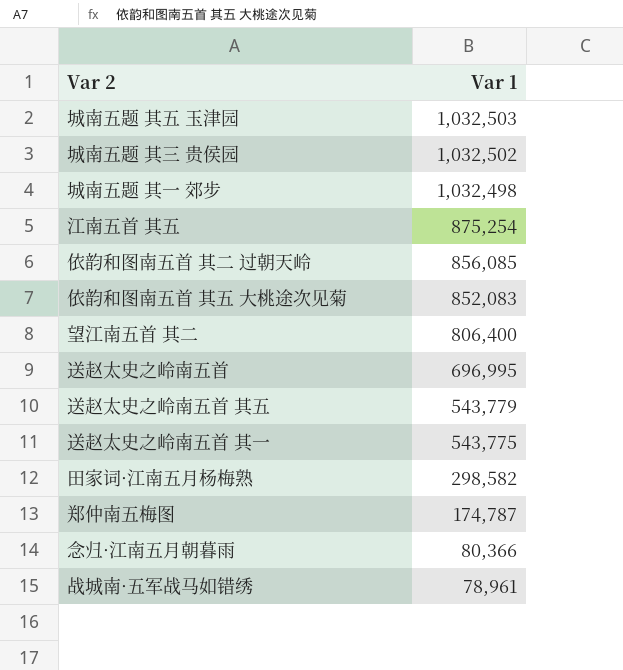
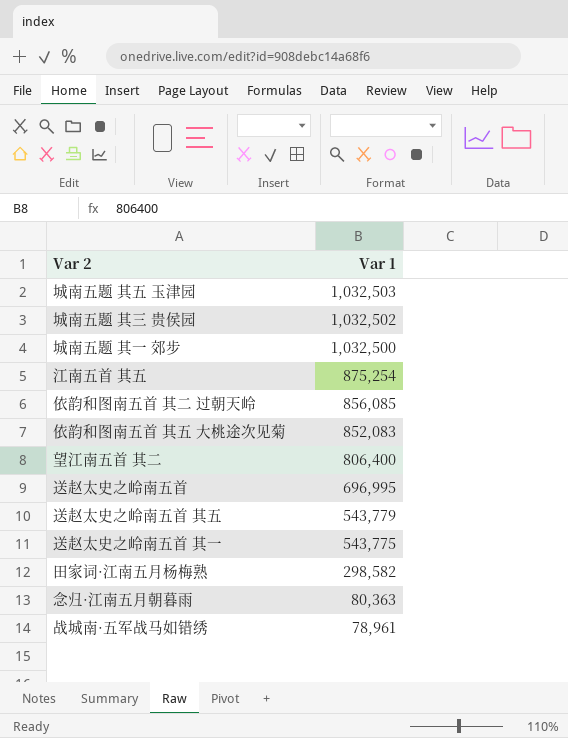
row 郑仲南五梅图: 174,787 -> none
城南五题 其一 郊步 | Var 1: 1,032,498 -> 1,032,500
念归·江南五月朝暮雨 | Var 1: 80,366 -> 80,363

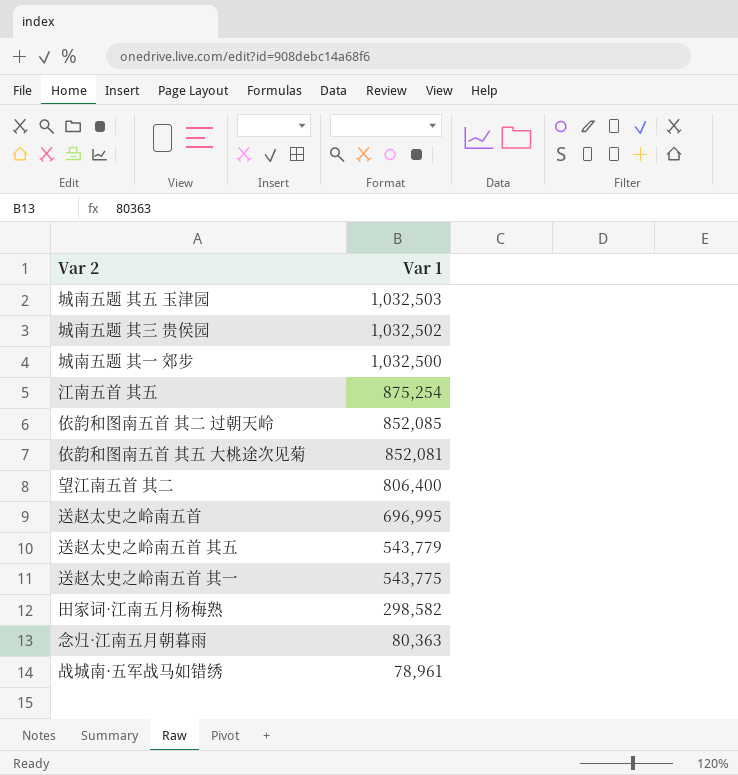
依韵和图南五首 其二 过朝天岭 | Var 1: 856,085 -> 852,085
依韵和图南五首 其五 大桃途次见菊 | Var 1: 852,083 -> 852,081

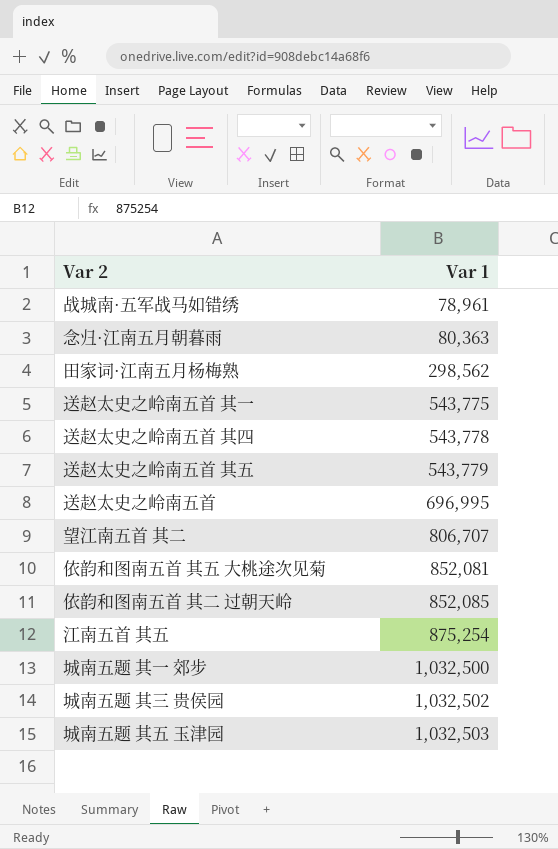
row order: Var 1 descending -> Var 1 ascending
田家词·江南五月杨梅熟 | Var 1: 298,582 -> 298,562
row 送赵太史之岭南五首 其四: none -> 543,778
望江南五首 其二 | Var 1: 806,400 -> 806,707

